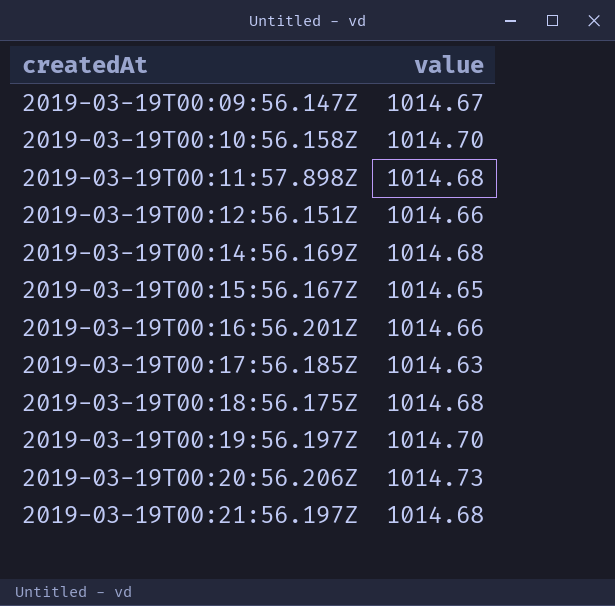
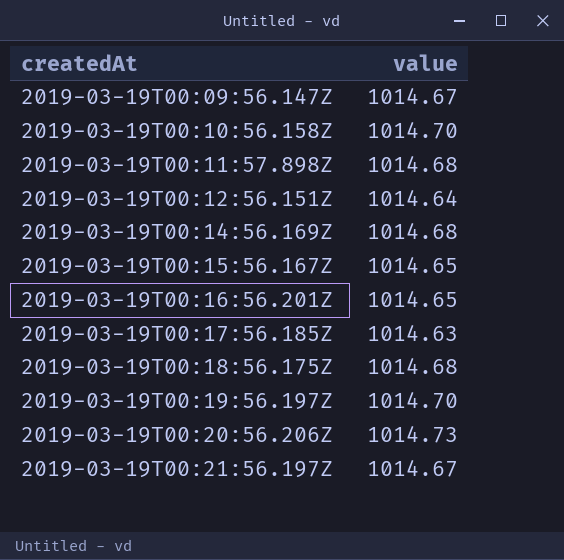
2019-03-19T00:12:56.151Z | value: 1014.66 -> 1014.64
2019-03-19T00:16:56.201Z | value: 1014.66 -> 1014.65
2019-03-19T00:21:56.197Z | value: 1014.68 -> 1014.67

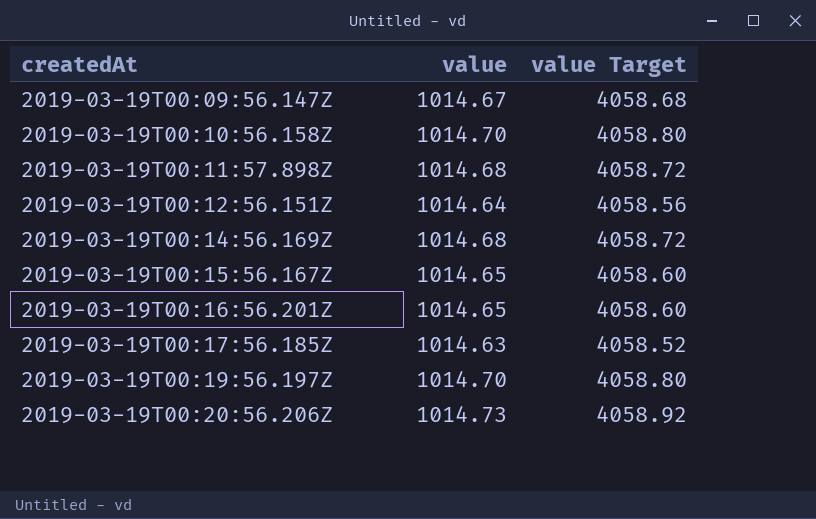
column value Target | formula: none -> [value] * 4
row 2019-03-19T00:18:56.175Z: 1014.68 -> none
row 2019-03-19T00:21:56.197Z: 1014.67 -> none

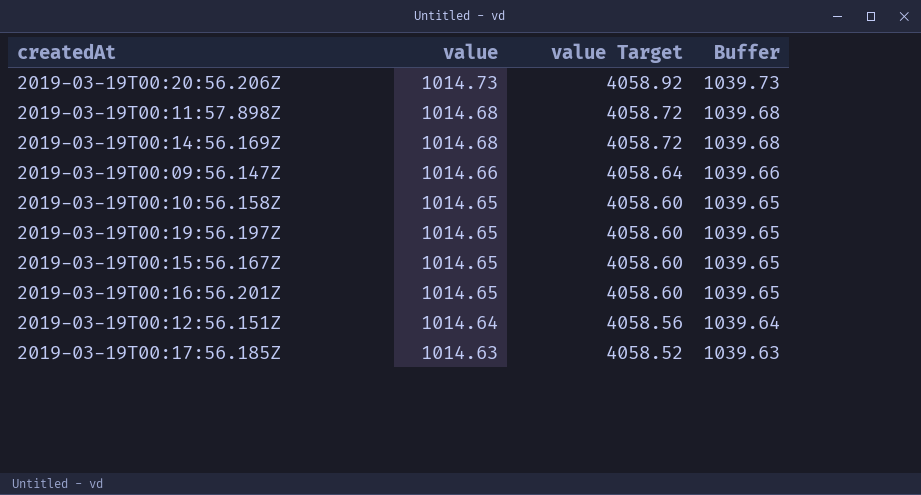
row order: createdAt ascending -> value descending
column Buffer | formula: none -> [value] + 25
2019-03-19T00:09:56.147Z | value: 1014.67 -> 1014.66
2019-03-19T00:09:56.147Z | value Target: 4058.68 -> 4058.64
2019-03-19T00:10:56.158Z | value: 1014.70 -> 1014.65
2019-03-19T00:10:56.158Z | value Target: 4058.80 -> 4058.60
2019-03-19T00:19:56.197Z | value: 1014.70 -> 1014.65
2019-03-19T00:19:56.197Z | value Target: 4058.80 -> 4058.60

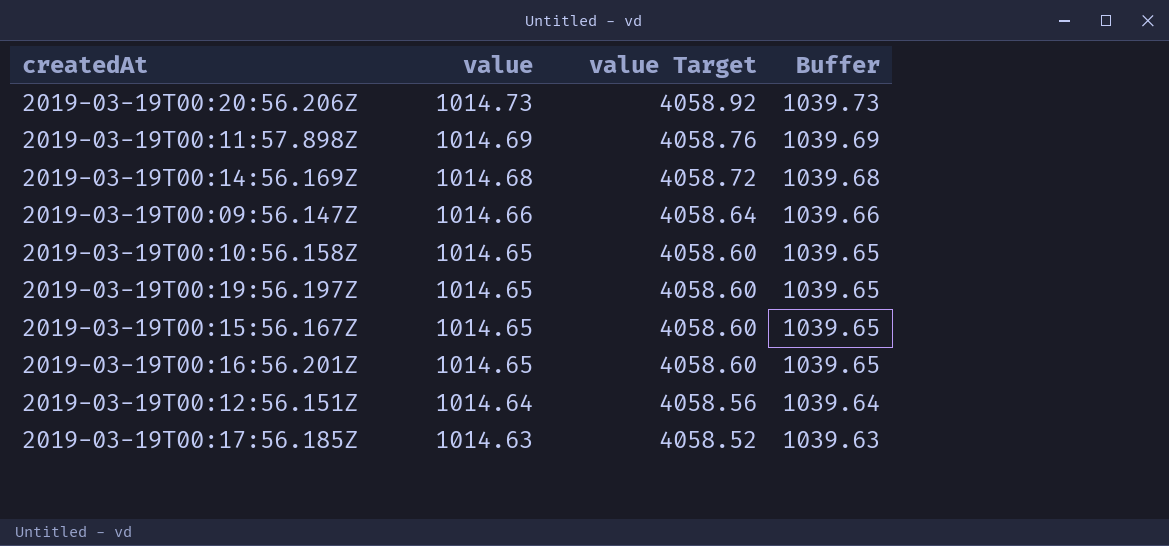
2019-03-19T00:11:57.898Z | value: 1014.68 -> 1014.69
2019-03-19T00:11:57.898Z | value Target: 4058.72 -> 4058.76
2019-03-19T00:11:57.898Z | Buffer: 1039.68 -> 1039.69

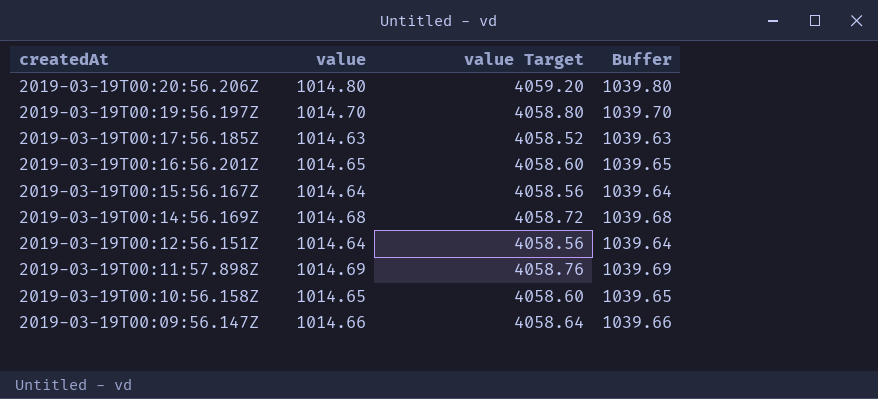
row order: value descending -> createdAt descending
2019-03-19T00:20:56.206Z | value: 1014.73 -> 1014.80
2019-03-19T00:20:56.206Z | value Target: 4058.92 -> 4059.20
2019-03-19T00:20:56.206Z | Buffer: 1039.73 -> 1039.80
2019-03-19T00:19:56.197Z | value: 1014.65 -> 1014.70
2019-03-19T00:19:56.197Z | value Target: 4058.60 -> 4058.80
2019-03-19T00:19:56.197Z | Buffer: 1039.65 -> 1039.70
2019-03-19T00:15:56.167Z | value: 1014.65 -> 1014.64
2019-03-19T00:15:56.167Z | value Target: 4058.60 -> 4058.56
2019-03-19T00:15:56.167Z | Buffer: 1039.65 -> 1039.64

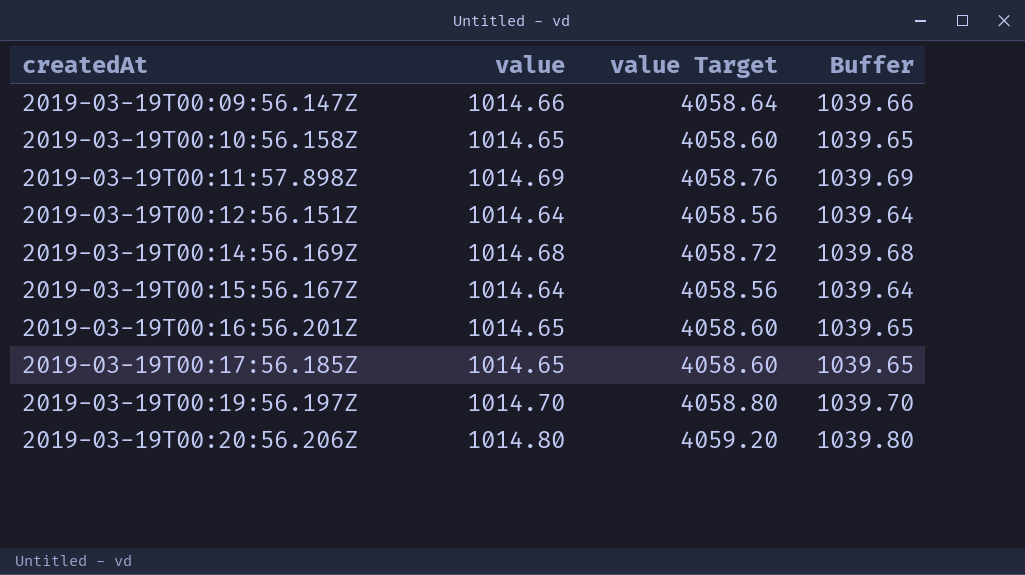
row order: createdAt descending -> createdAt ascending
2019-03-19T00:17:56.185Z | value: 1014.63 -> 1014.65
2019-03-19T00:17:56.185Z | value Target: 4058.52 -> 4058.60
2019-03-19T00:17:56.185Z | Buffer: 1039.63 -> 1039.65

